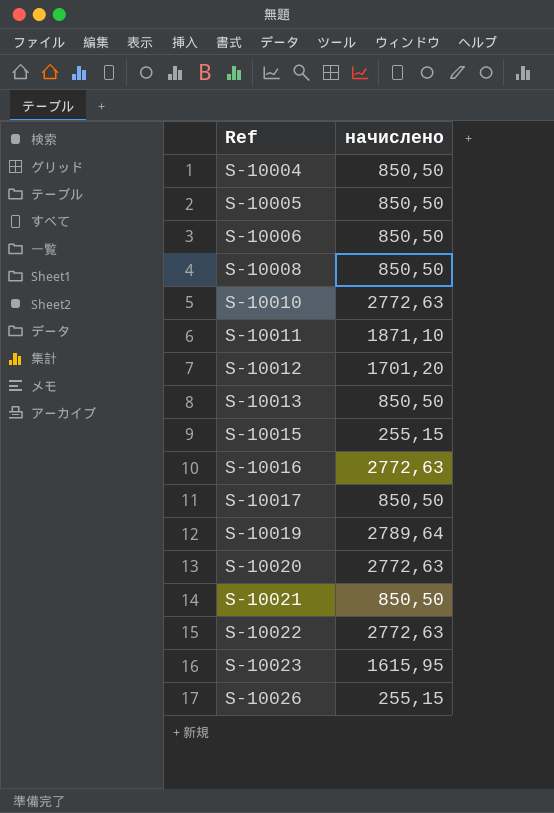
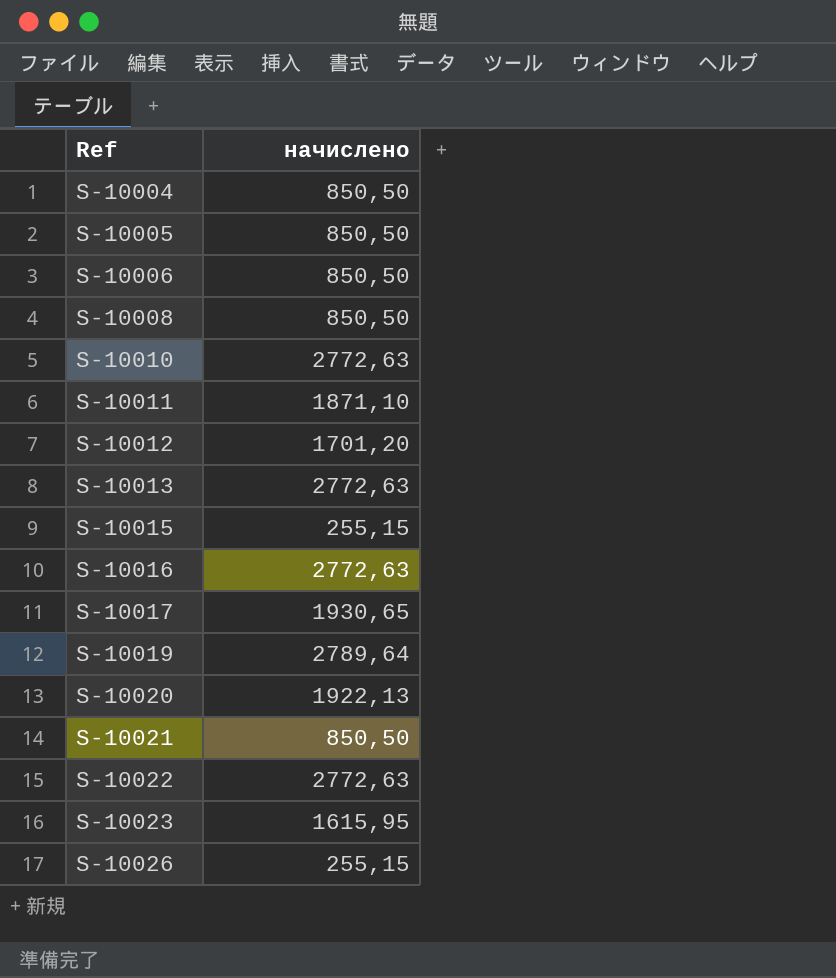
S-10013 | начислено: 850,50 -> 2772,63
S-10017 | начислено: 850,50 -> 1930,65
S-10020 | начислено: 2772,63 -> 1922,13

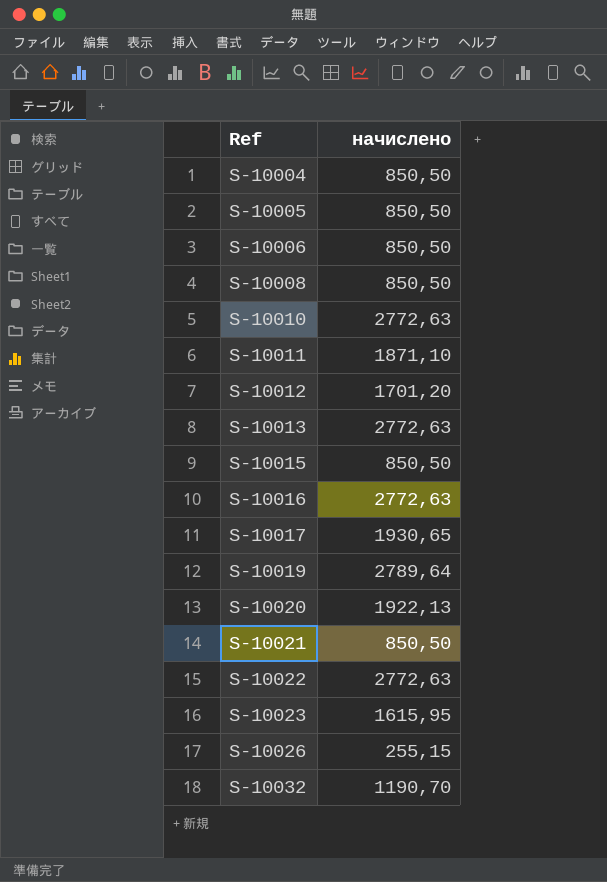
S-10015 | начислено: 255,15 -> 850,50
row S-10032: none -> 1190,70

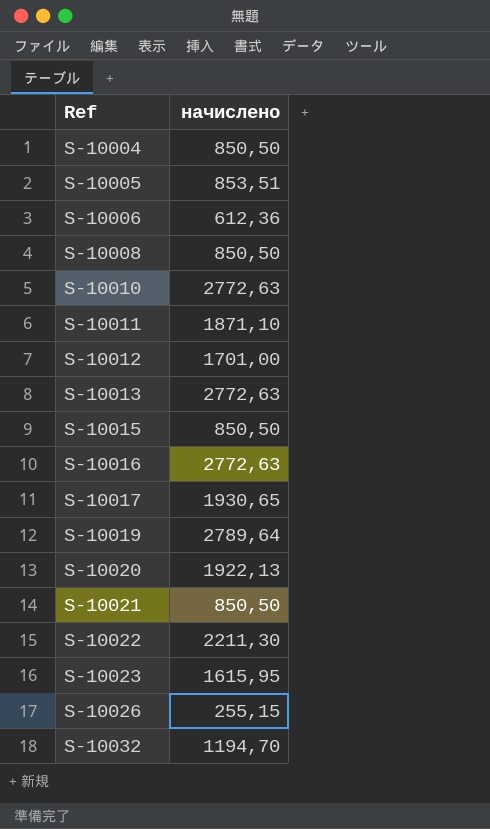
S-10005 | начислено: 850,50 -> 853,51
S-10006 | начислено: 850,50 -> 612,36
S-10012 | начислено: 1701,20 -> 1701,00
S-10022 | начислено: 2772,63 -> 2211,30
S-10032 | начислено: 1190,70 -> 1194,70

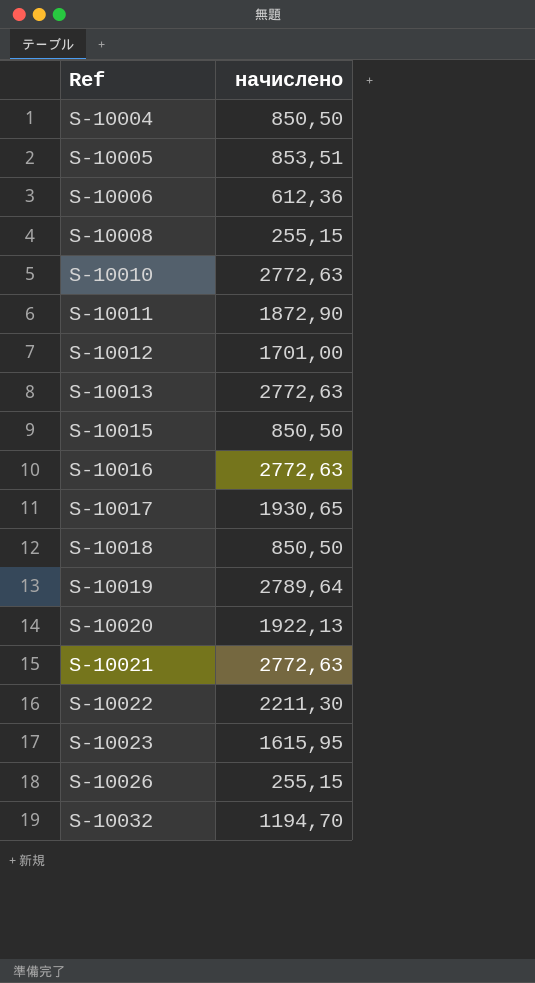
S-10008 | начислено: 850,50 -> 255,15
S-10011 | начислено: 1871,10 -> 1872,90
row S-10018: none -> 850,50
S-10021 | начислено: 850,50 -> 2772,63

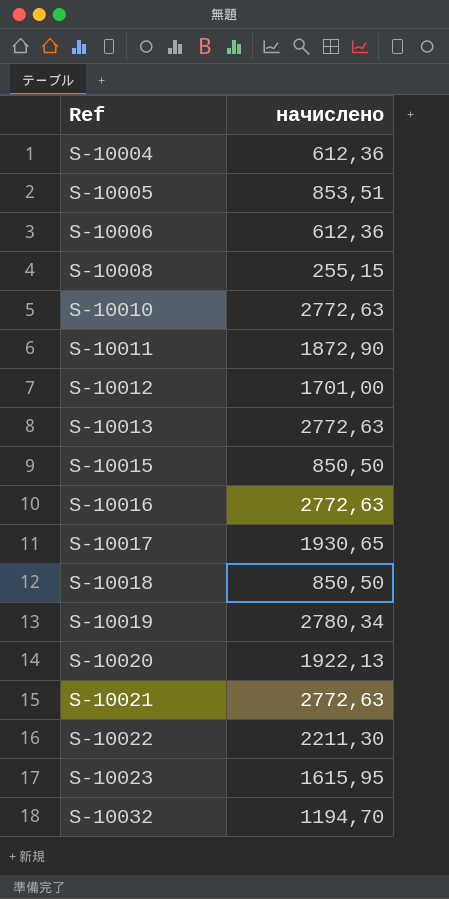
row S-10026: 255,15 -> none
S-10004 | начислено: 850,50 -> 612,36
S-10019 | начислено: 2789,64 -> 2780,34

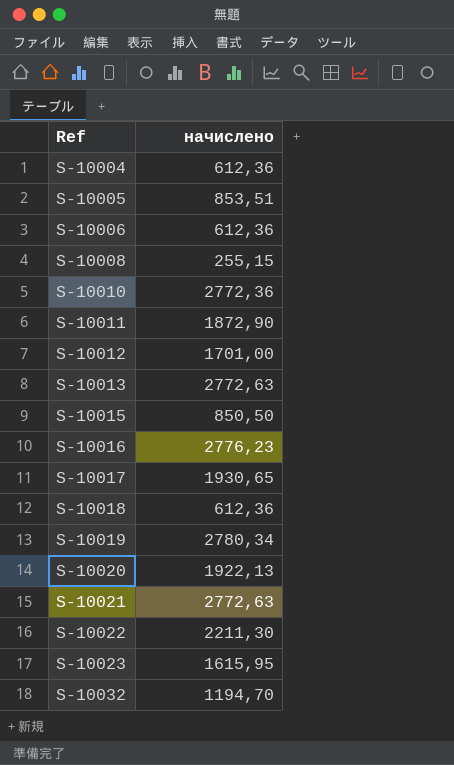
S-10010 | начислено: 2772,63 -> 2772,36
S-10016 | начислено: 2772,63 -> 2776,23
S-10018 | начислено: 850,50 -> 612,36

